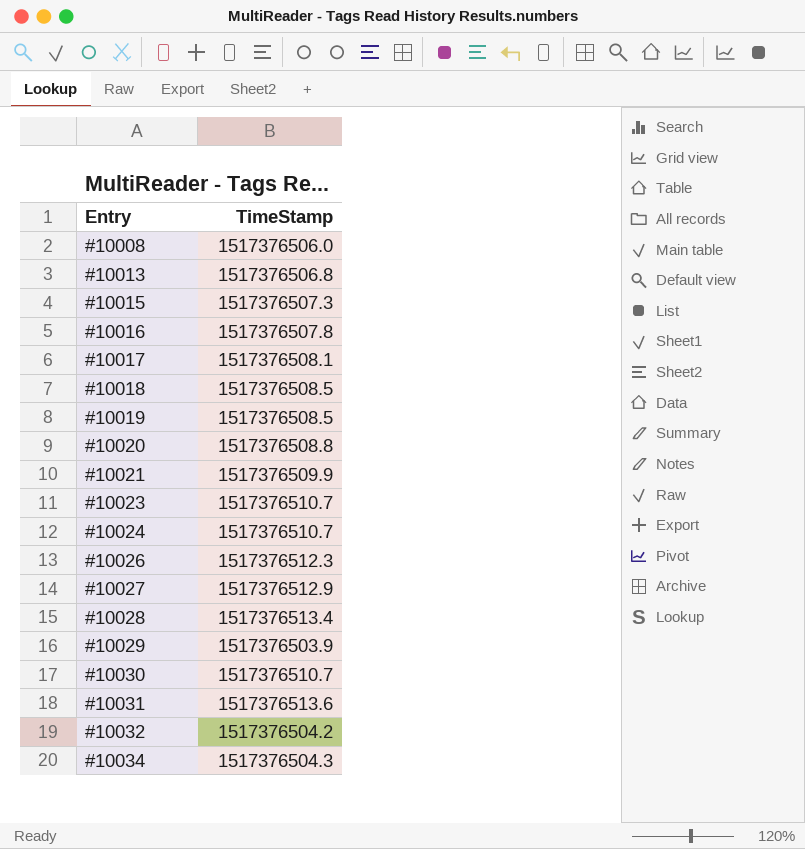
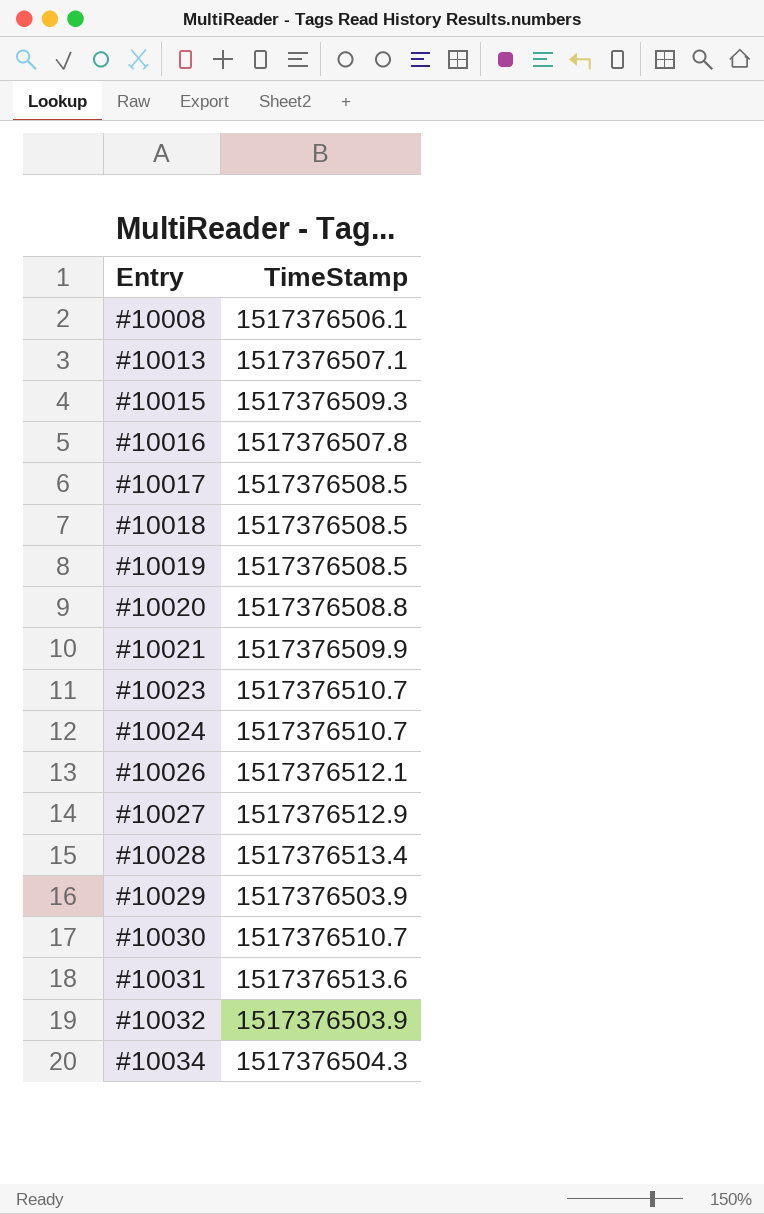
#10008 | TimeStamp: 1517376506.0 -> 1517376506.1
#10013 | TimeStamp: 1517376506.8 -> 1517376507.1
#10015 | TimeStamp: 1517376507.3 -> 1517376509.3
#10017 | TimeStamp: 1517376508.1 -> 1517376508.5
#10026 | TimeStamp: 1517376512.3 -> 1517376512.1
#10032 | TimeStamp: 1517376504.2 -> 1517376503.9

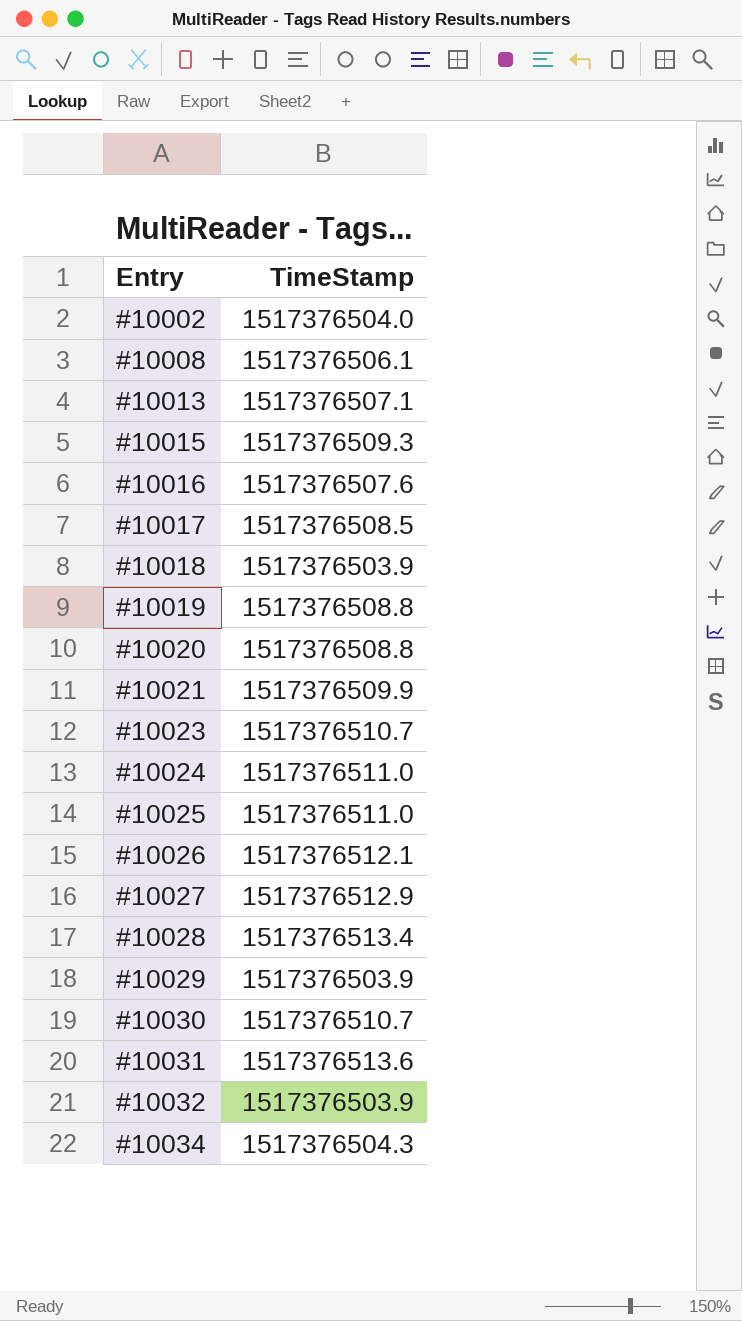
row #10002: none -> 1517376504.0
#10016 | TimeStamp: 1517376507.8 -> 1517376507.6
#10018 | TimeStamp: 1517376508.5 -> 1517376503.9
#10019 | TimeStamp: 1517376508.5 -> 1517376508.8
#10024 | TimeStamp: 1517376510.7 -> 1517376511.0
row #10025: none -> 1517376511.0

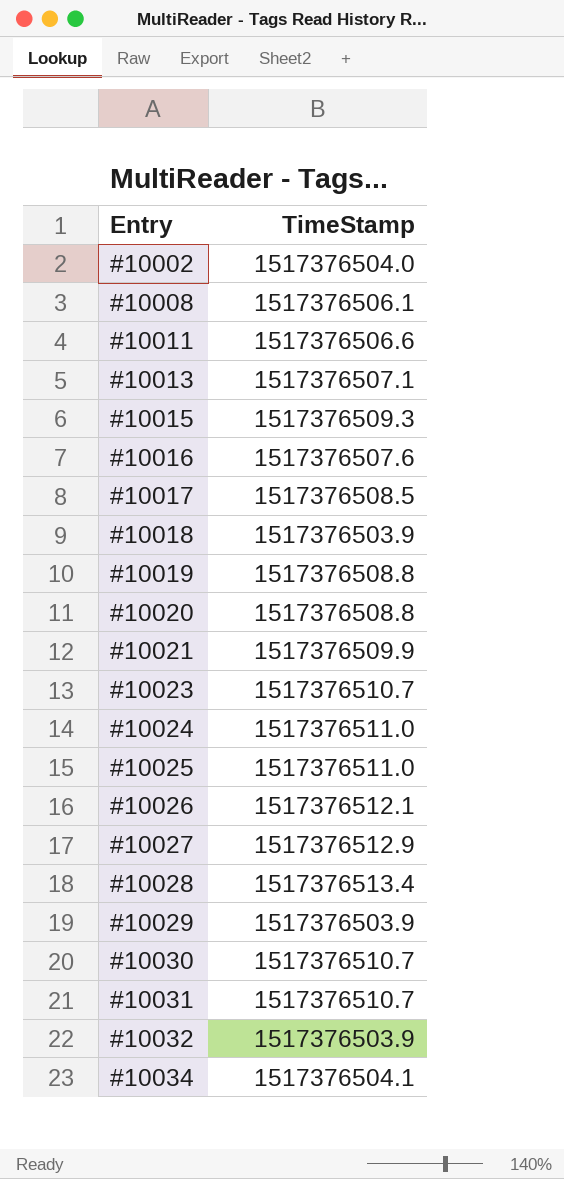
row #10011: none -> 1517376506.6
#10031 | TimeStamp: 1517376513.6 -> 1517376510.7
#10034 | TimeStamp: 1517376504.3 -> 1517376504.1

